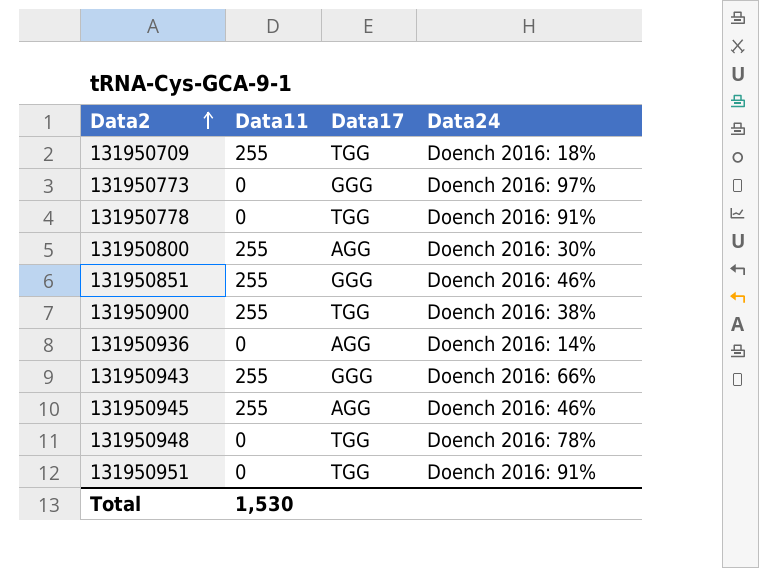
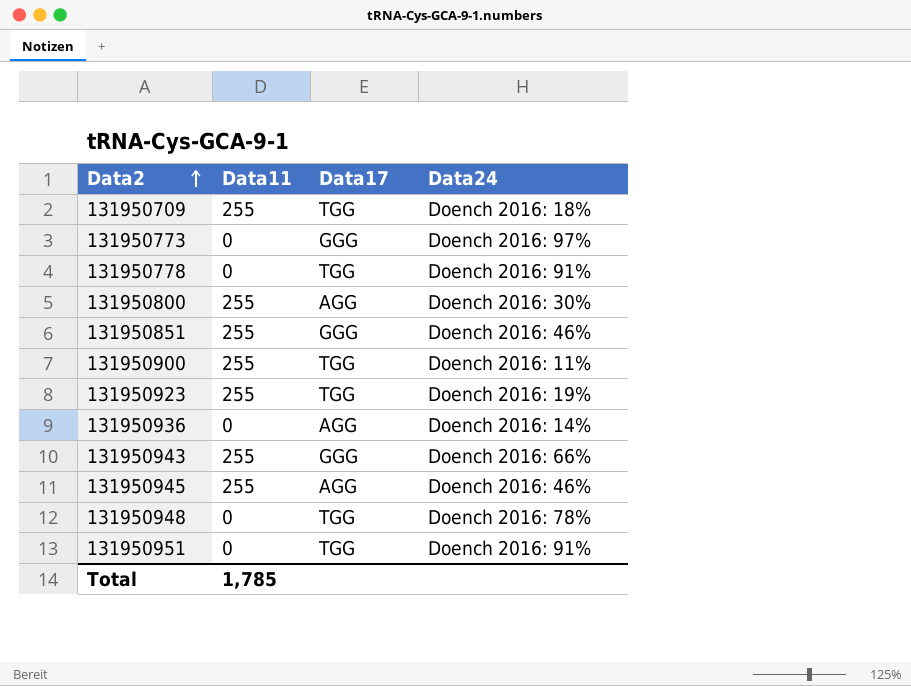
131950900 | Data24: Doench 2016: 38% -> Doench 2016: 11%
row 131950923: none -> 255 | TGG | Doench 2016: 19%
Total | Data11: 1,530 -> 1,785

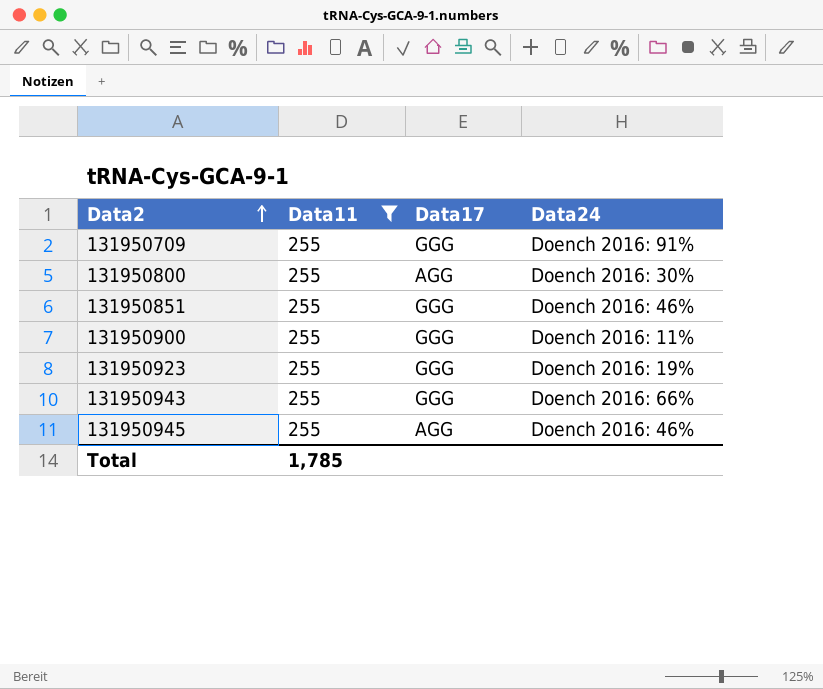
filter: none -> Data11 = 255
131950709 | Data17: TGG -> GGG
131950709 | Data24: Doench 2016: 18% -> Doench 2016: 91%
131950900 | Data17: TGG -> GGG
131950923 | Data17: TGG -> GGG

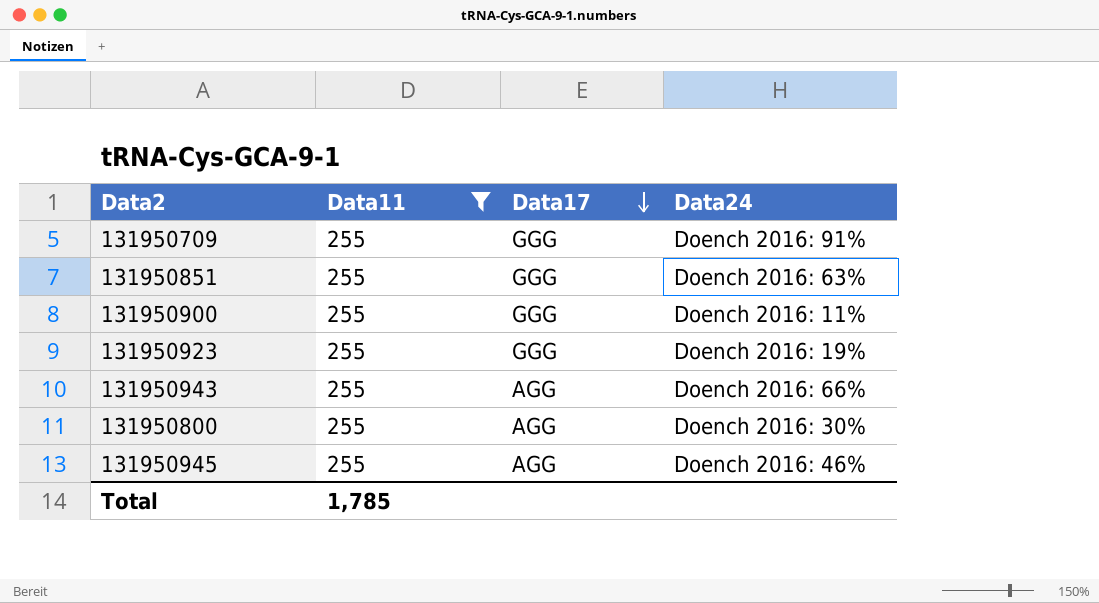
row order: Data2 ascending -> Data17 descending
131950851 | Data24: Doench 2016: 46% -> Doench 2016: 63%
131950943 | Data17: GGG -> AGG

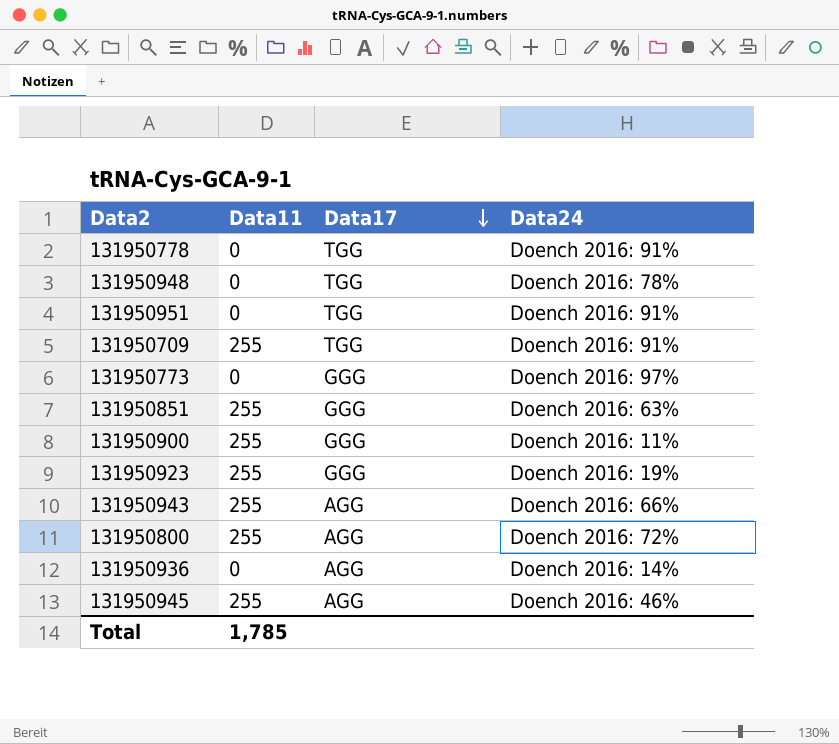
filter: Data11 = 255 -> none
131950709 | Data17: GGG -> TGG
131950800 | Data24: Doench 2016: 30% -> Doench 2016: 72%

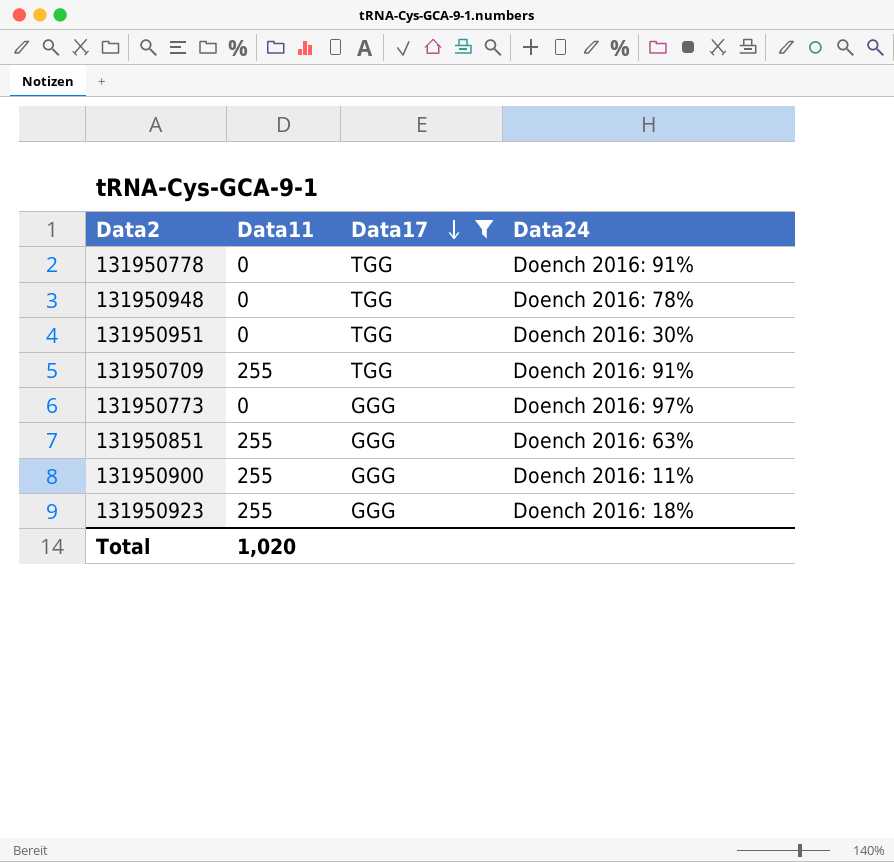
filter: none -> Data17 != AGG
131950951 | Data24: Doench 2016: 91% -> Doench 2016: 30%
131950923 | Data24: Doench 2016: 19% -> Doench 2016: 18%
Total | Data11: 1,785 -> 1,020

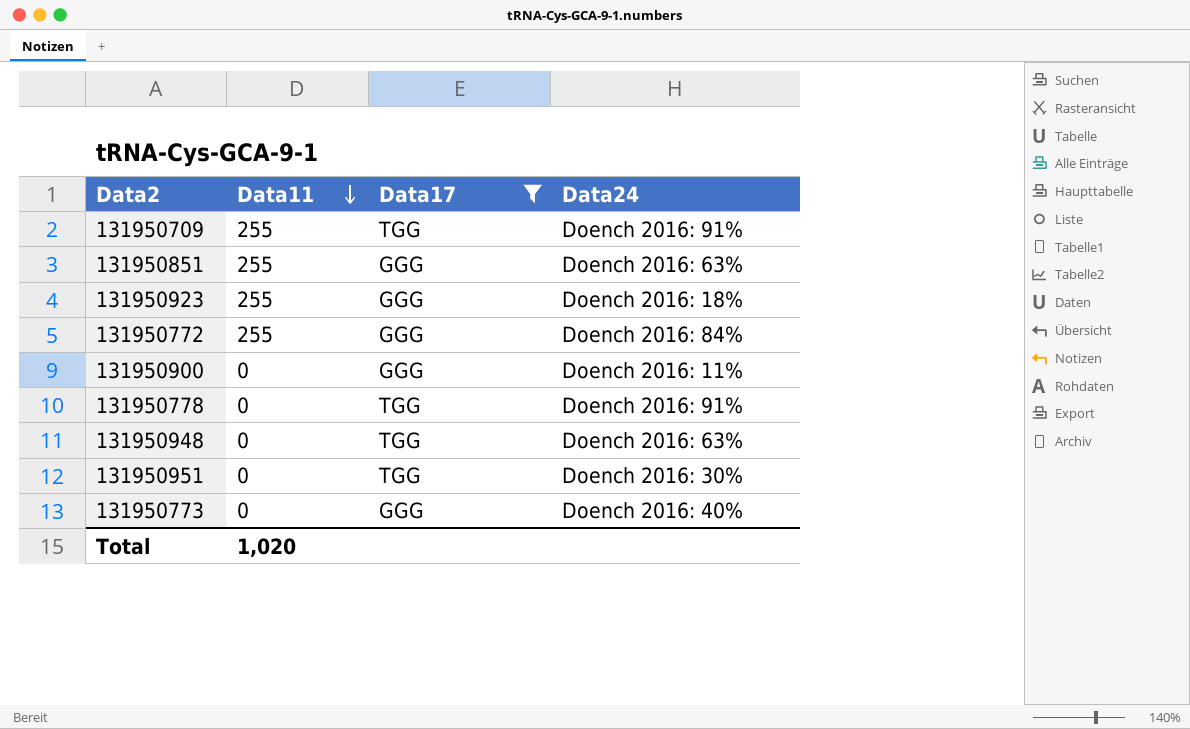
row order: Data17 descending -> Data11 descending
row 131950772: none -> 255 | GGG | Doench 2016: 84%
131950900 | Data11: 255 -> 0
131950948 | Data24: Doench 2016: 78% -> Doench 2016: 63%
131950773 | Data24: Doench 2016: 97% -> Doench 2016: 40%

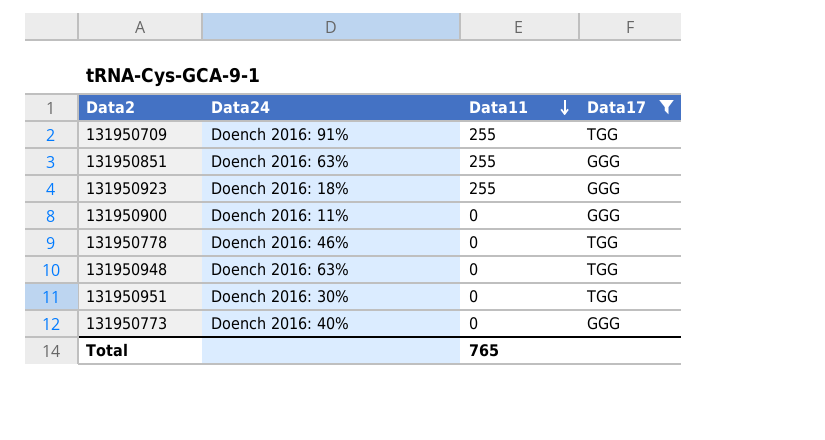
column Data24 | position: 4 -> 2
row 131950772: 255 | GGG | Doench 2016: 84% -> none
131950778 | Data24: Doench 2016: 91% -> Doench 2016: 46%
Total | Data11: 1,020 -> 765

